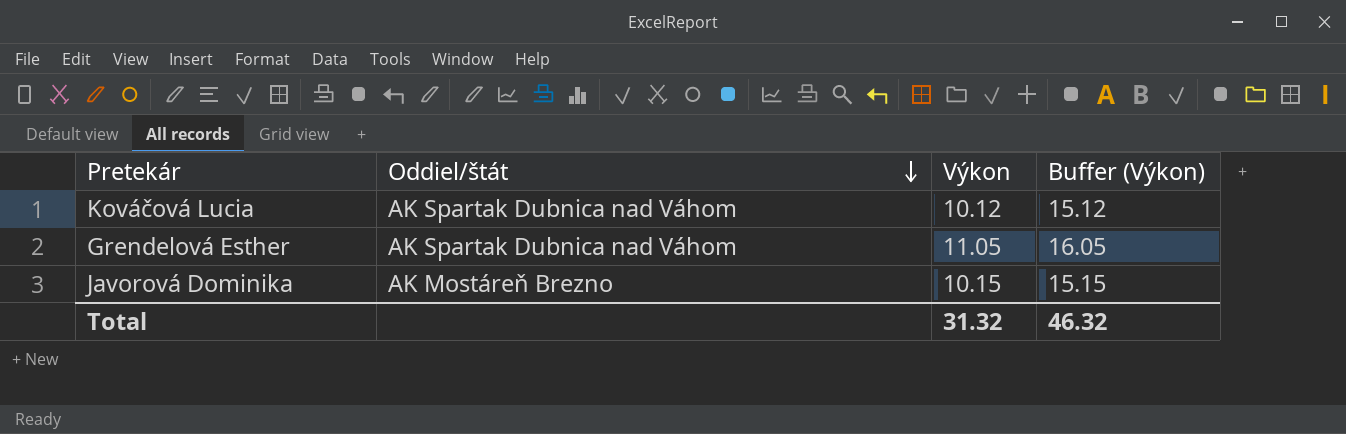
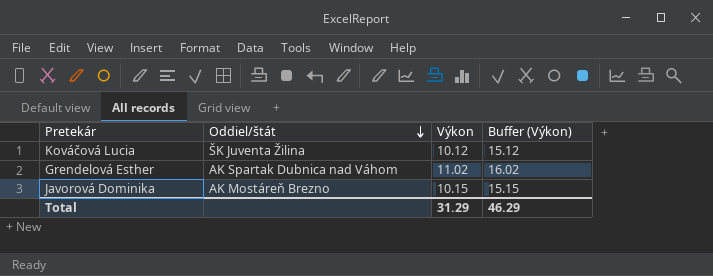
Kováčová Lucia | Oddiel/štát: AK Spartak Dubnica nad Váhom -> ŠK Juventa Žilina
Grendelová Esther | Výkon: 11.05 -> 11.02
Grendelová Esther | Buffer (Výkon): 16.05 -> 16.02
Total | Výkon: 31.32 -> 31.29
Total | Buffer (Výkon): 46.32 -> 46.29

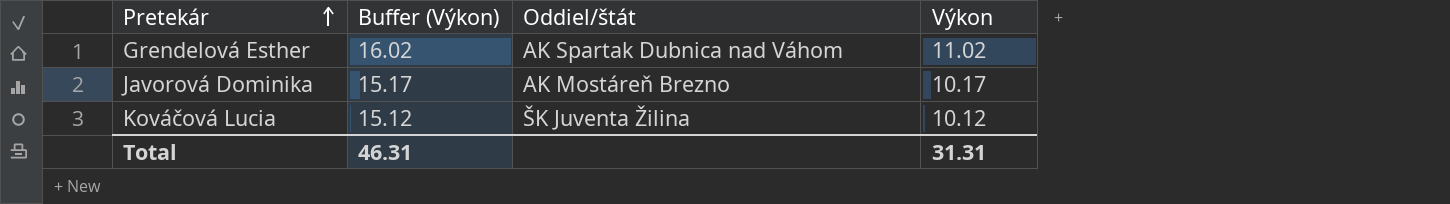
row order: Oddiel/štát descending -> Pretekár ascending
column Buffer (Výkon) | position: 4 -> 2
Javorová Dominika | Buffer (Výkon): 15.15 -> 15.17
Javorová Dominika | Výkon: 10.15 -> 10.17
Total | Buffer (Výkon): 46.29 -> 46.31
Total | Výkon: 31.29 -> 31.31

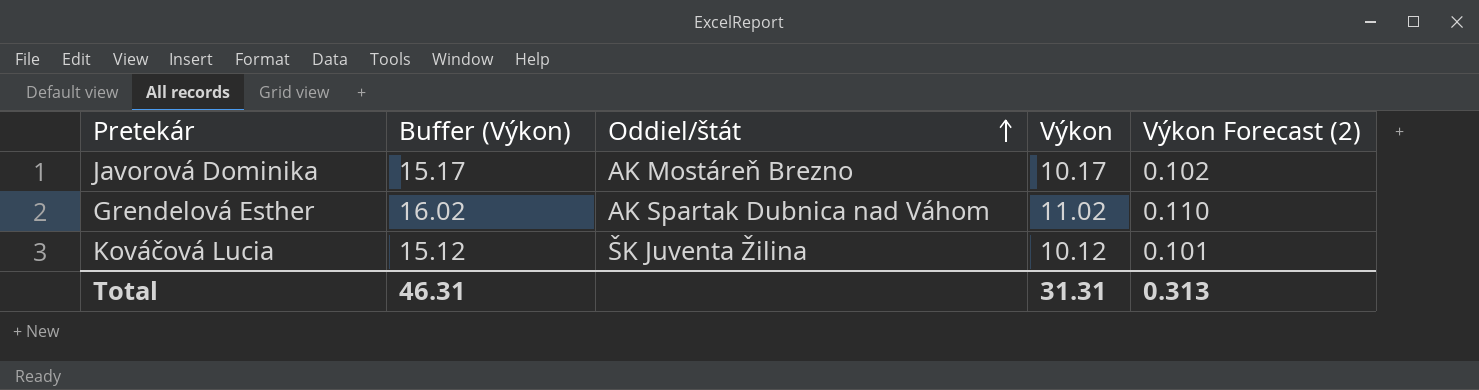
row order: Pretekár ascending -> Oddiel/štát ascending
column Výkon Forecast (2) | formula: none -> [Výkon] * 0.01

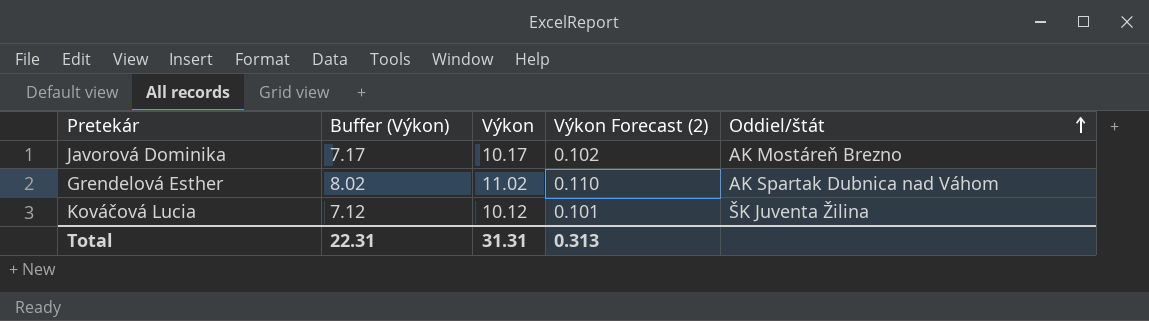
column Buffer (Výkon) | formula: [Výkon] + 5 -> [Výkon] - 3
column Oddiel/štát | position: 3 -> 5
Total | Buffer (Výkon): 46.31 -> 22.31

